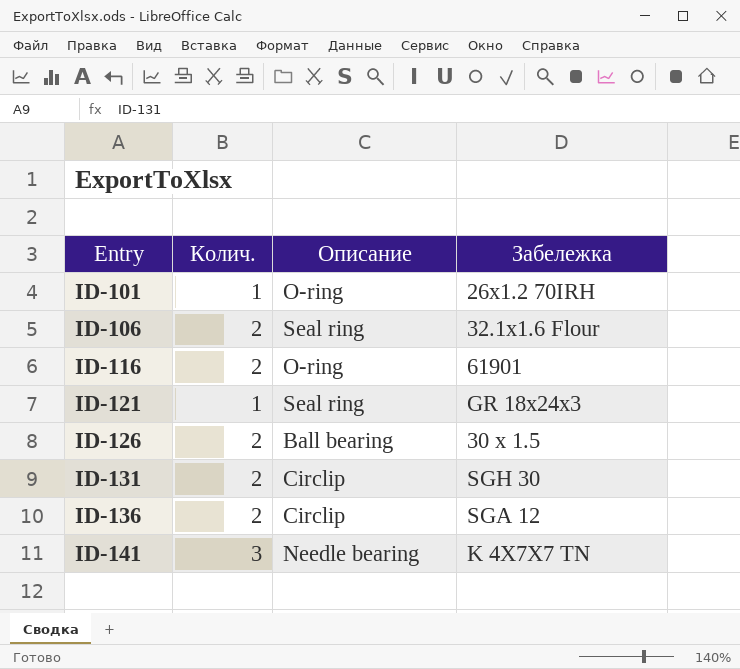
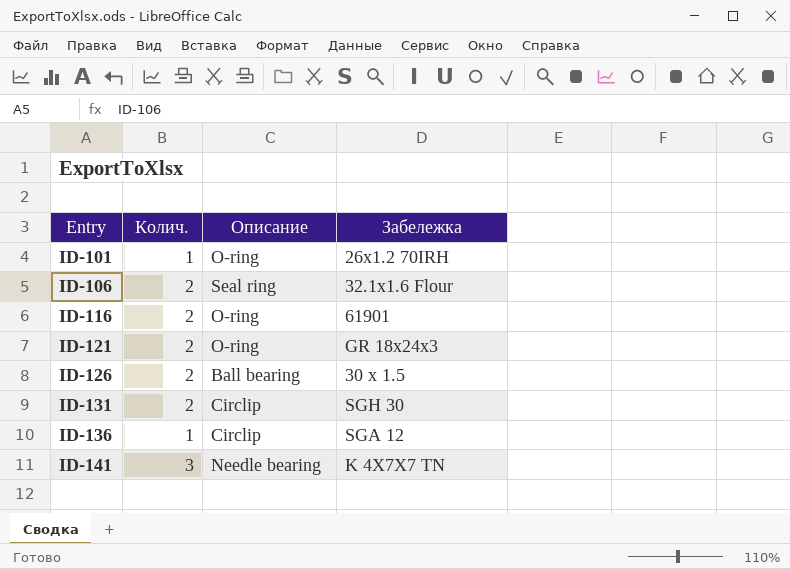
ID-121 | Колич.: 1 -> 2
ID-121 | Описание: Seal ring -> O-ring
ID-136 | Колич.: 2 -> 1

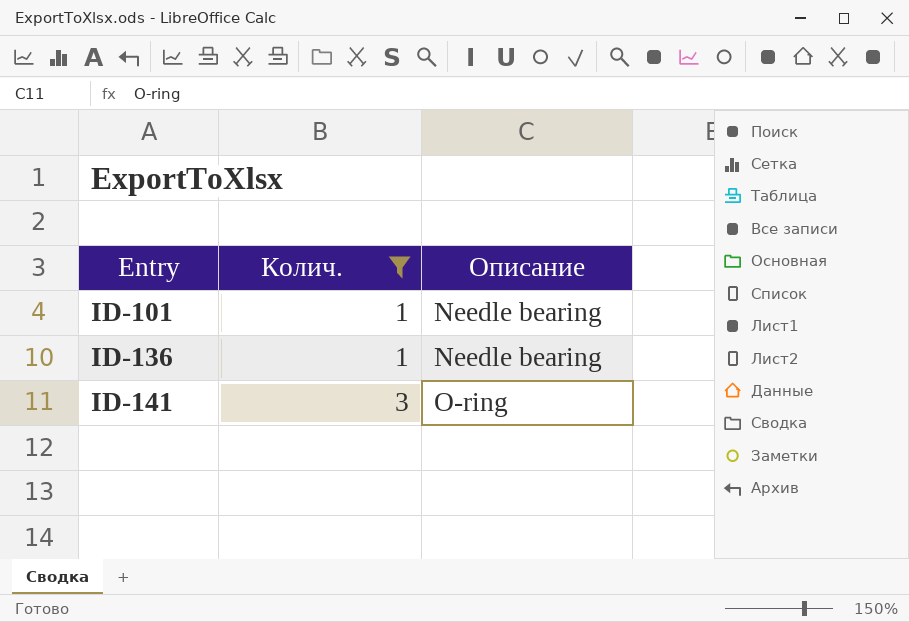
filter: none -> Колич. != 2
column Забележка | position: 4 -> none
ID-101 | Описание: O-ring -> Needle bearing
ID-136 | Описание: Circlip -> Needle bearing
ID-141 | Описание: Needle bearing -> O-ring

